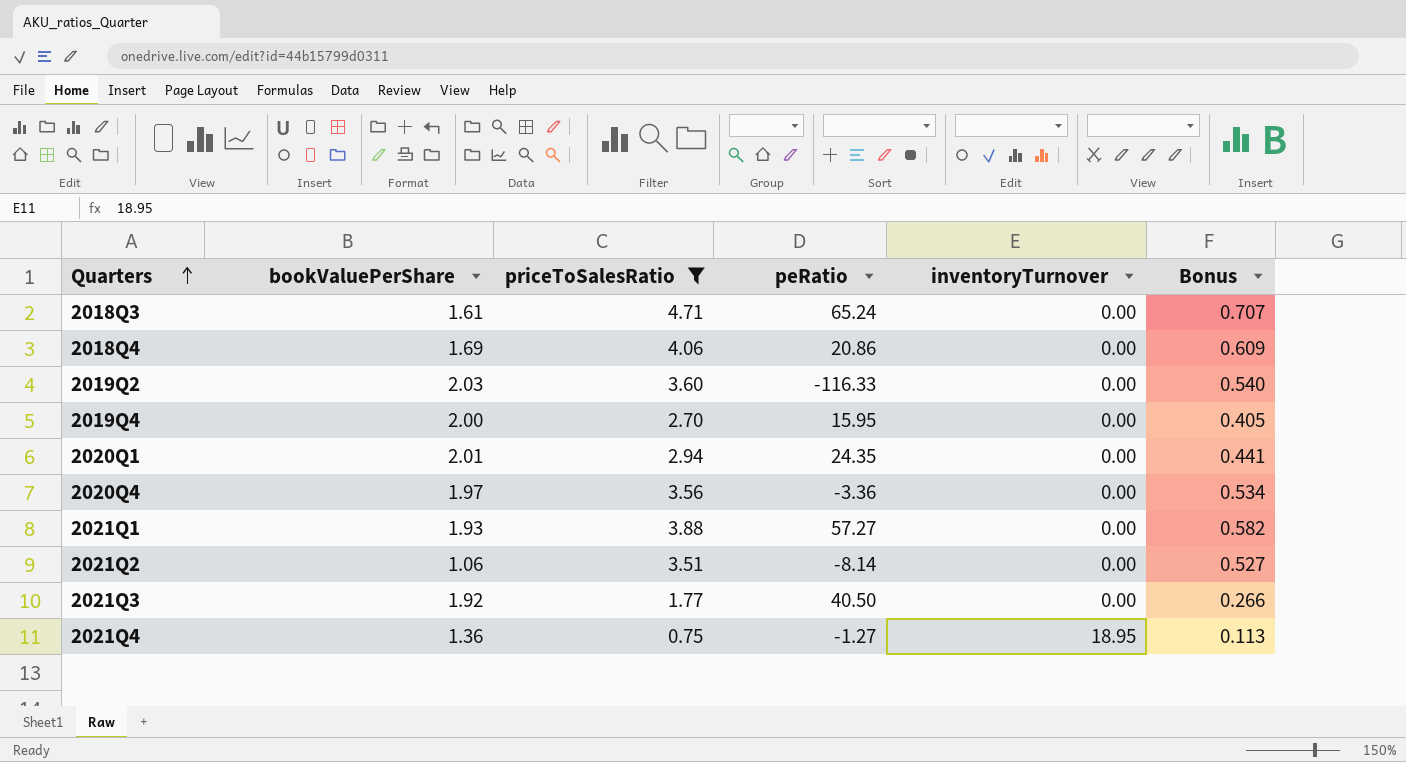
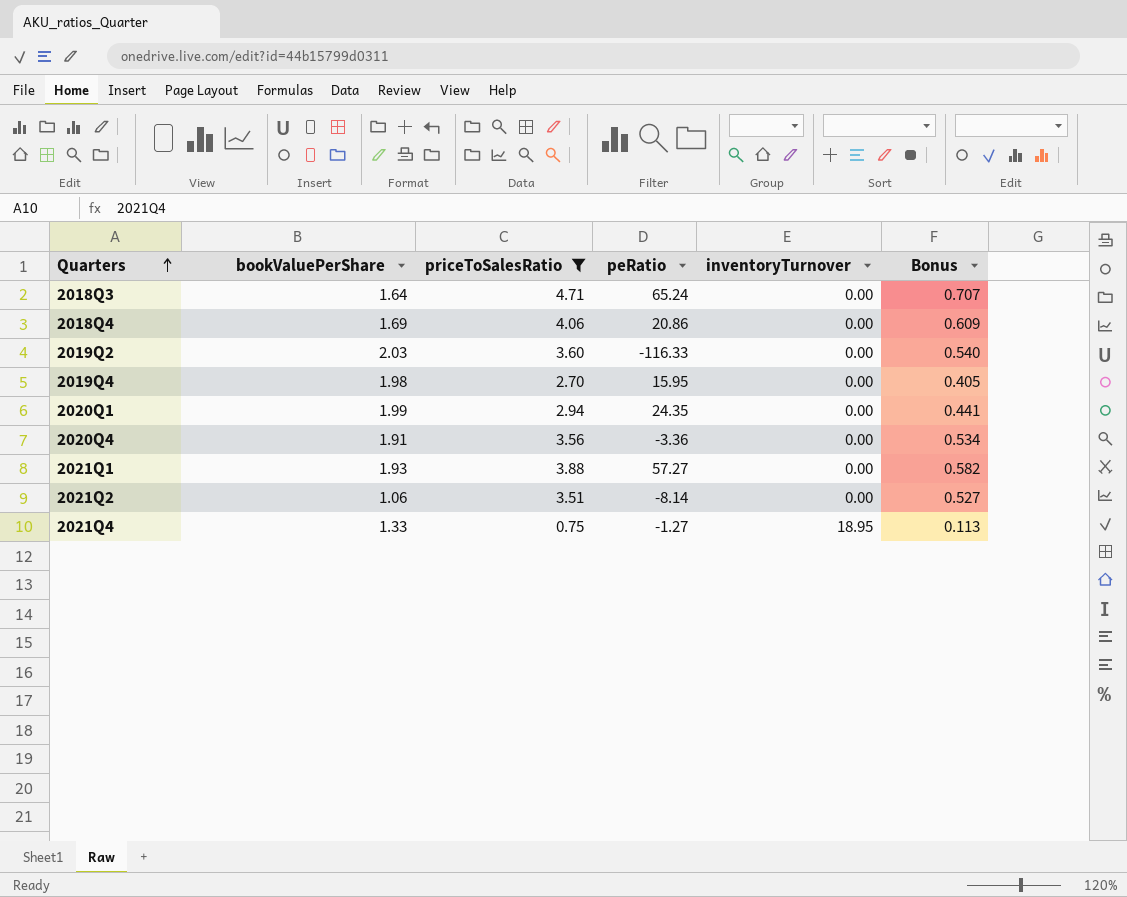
row 2021Q3: 1.92 | 1.77 | 40.50 | 0.00 | 0.266 -> none
2018Q3 | bookValuePerShare: 1.61 -> 1.64
2019Q4 | bookValuePerShare: 2.00 -> 1.98
2020Q1 | bookValuePerShare: 2.01 -> 1.99
2020Q4 | bookValuePerShare: 1.97 -> 1.91
2021Q4 | bookValuePerShare: 1.36 -> 1.33

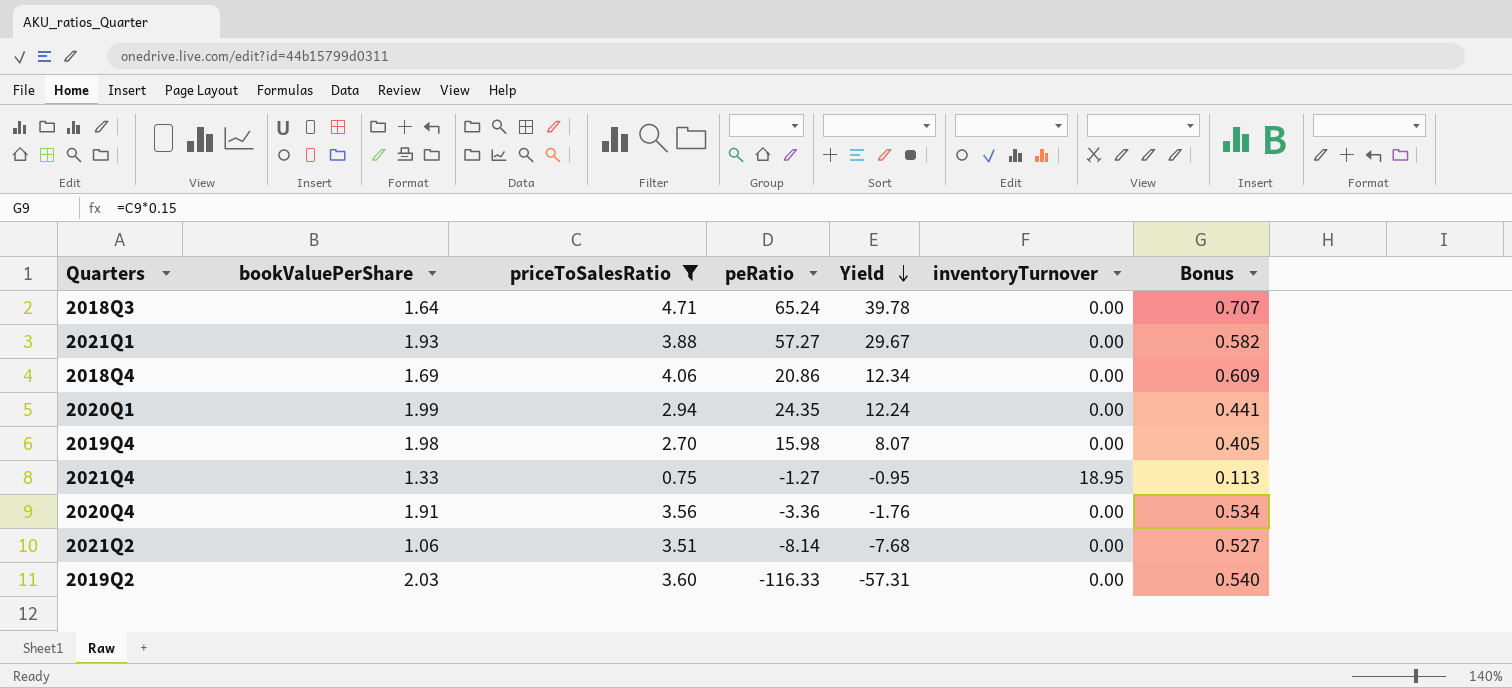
row order: Quarters ascending -> Yield descending
column Yield | formula: none -> [peRatio] / [bookValuePerShare]
2019Q4 | peRatio: 15.95 -> 15.98

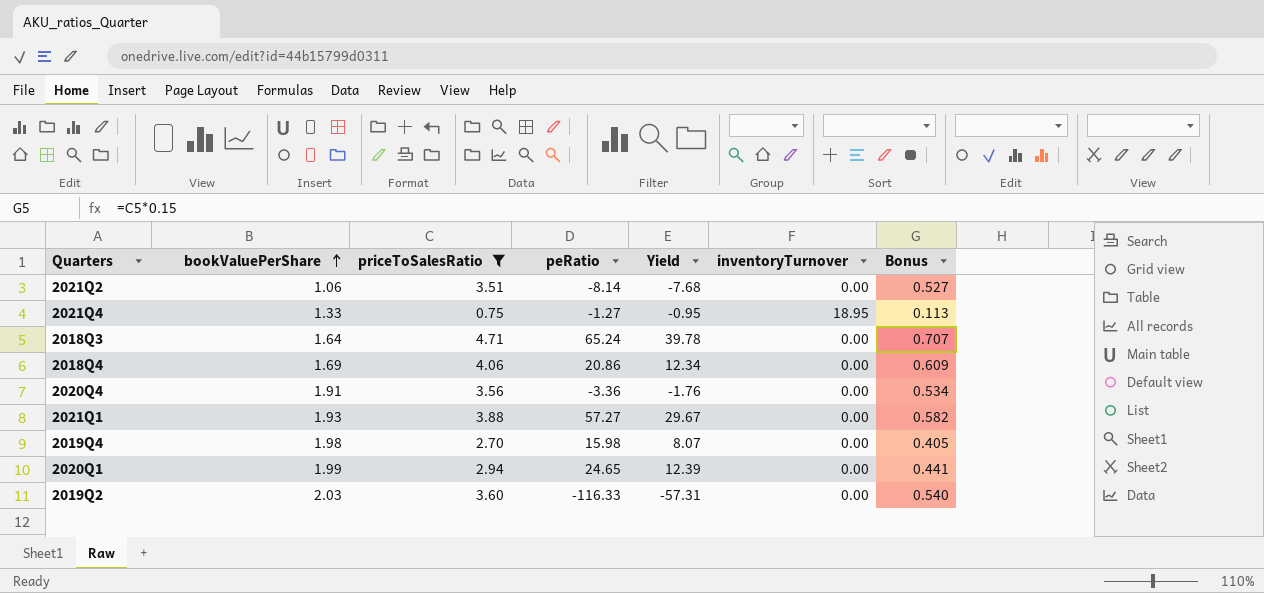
row order: Yield descending -> bookValuePerShare ascending
2020Q1 | peRatio: 24.35 -> 24.65
2020Q1 | Yield: 12.24 -> 12.39

